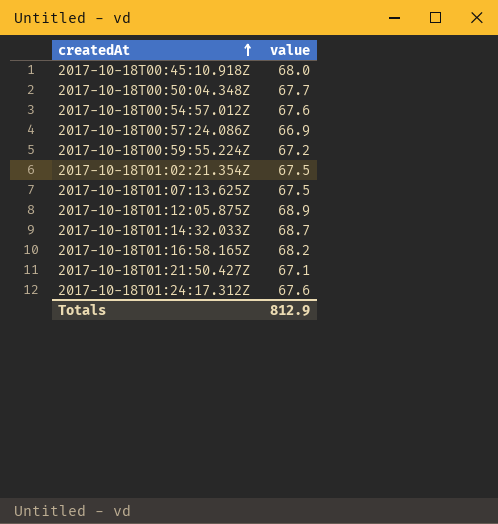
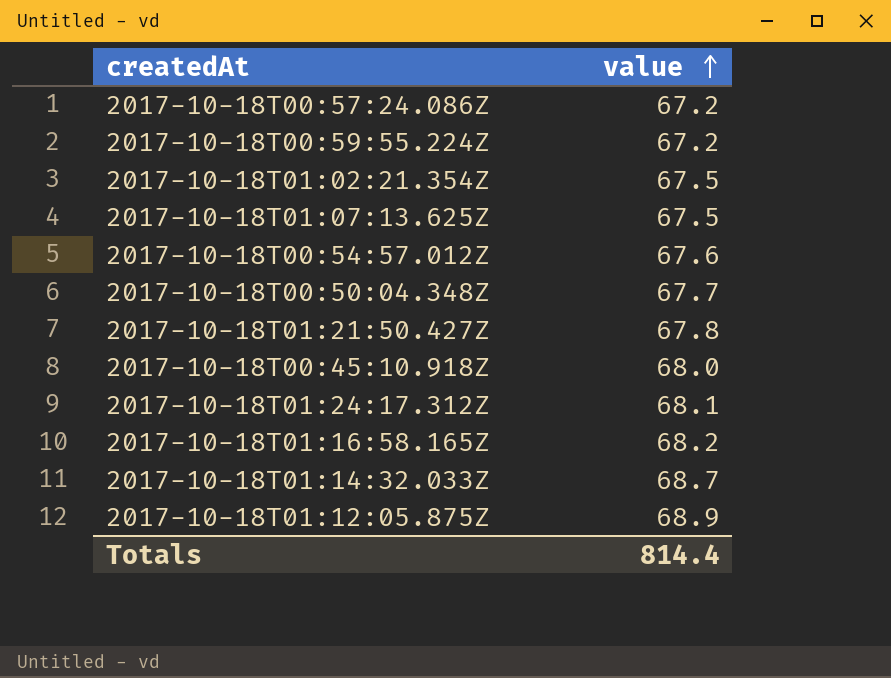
row order: createdAt ascending -> value ascending
2017-10-18T00:57:24.086Z | value: 66.9 -> 67.2
2017-10-18T01:21:50.427Z | value: 67.1 -> 67.8
2017-10-18T01:24:17.312Z | value: 67.6 -> 68.1
Totals | value: 812.9 -> 814.4

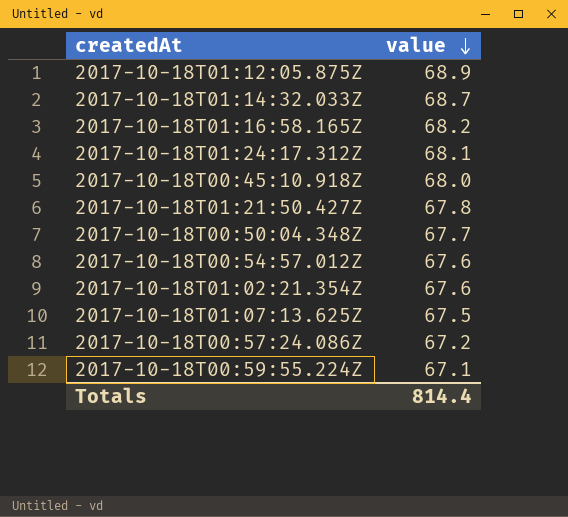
row order: value ascending -> value descending
2017-10-18T01:02:21.354Z | value: 67.5 -> 67.6
2017-10-18T00:59:55.224Z | value: 67.2 -> 67.1

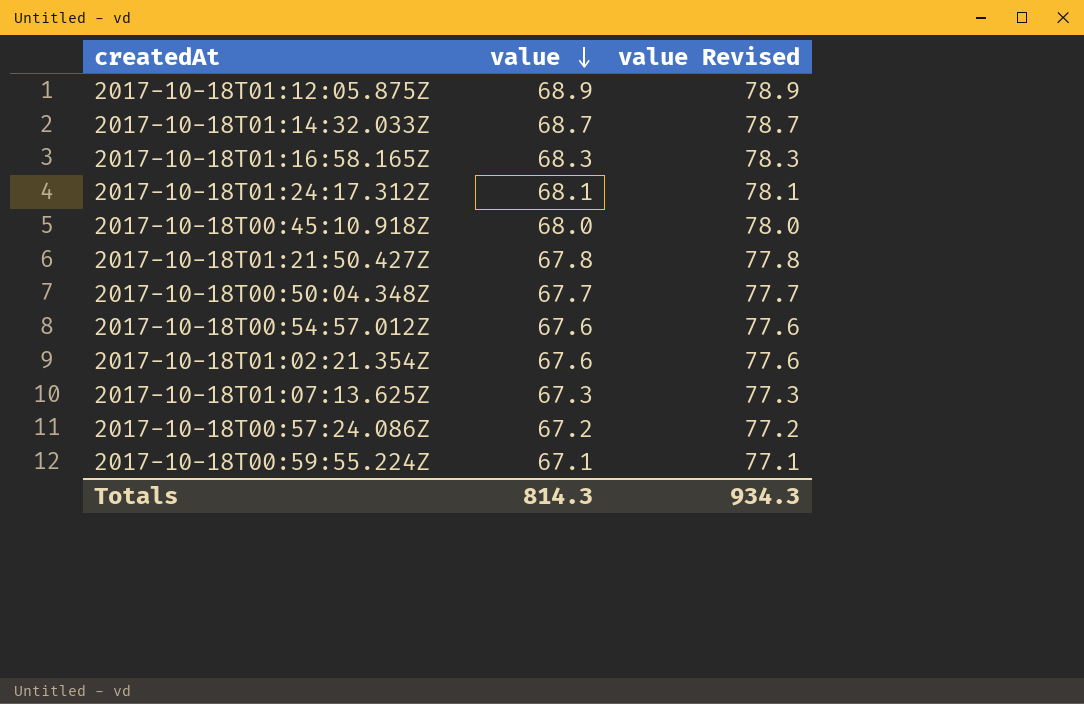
column value Revised | formula: none -> [value] + 10
2017-10-18T01:16:58.165Z | value: 68.2 -> 68.3
2017-10-18T01:07:13.625Z | value: 67.5 -> 67.3
Totals | value: 814.4 -> 814.3

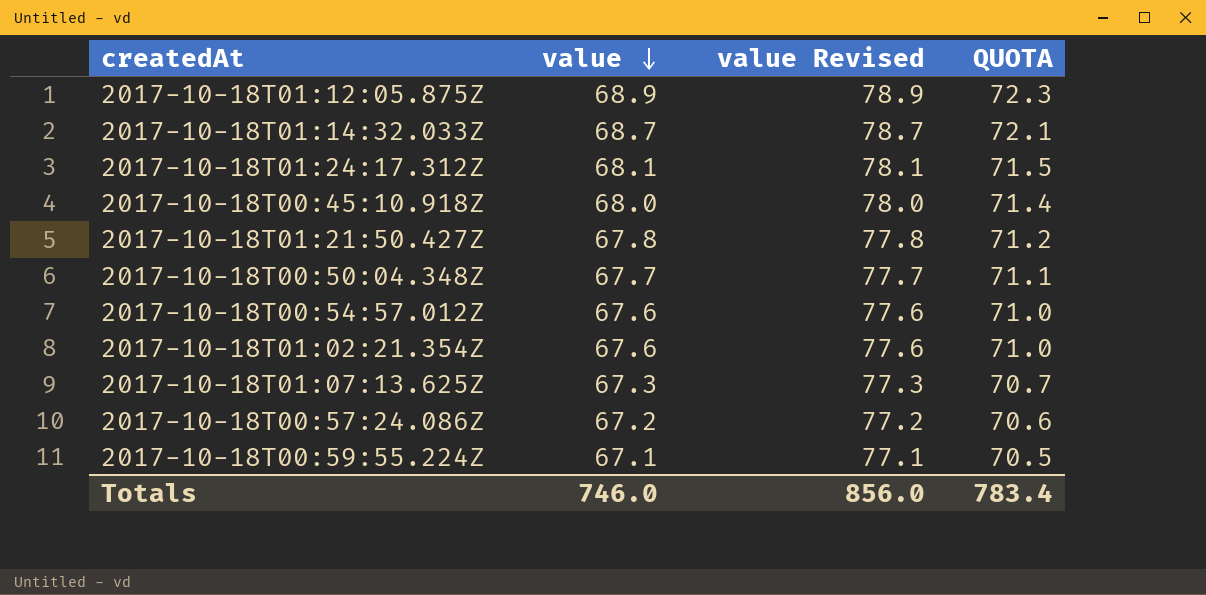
column QUOTA | formula: none -> [value] * 1.05
row 2017-10-18T01:16:58.165Z: 68.3 | 78.3 -> none
Totals | value: 814.3 -> 746.0
Totals | value Revised: 934.3 -> 856.0

